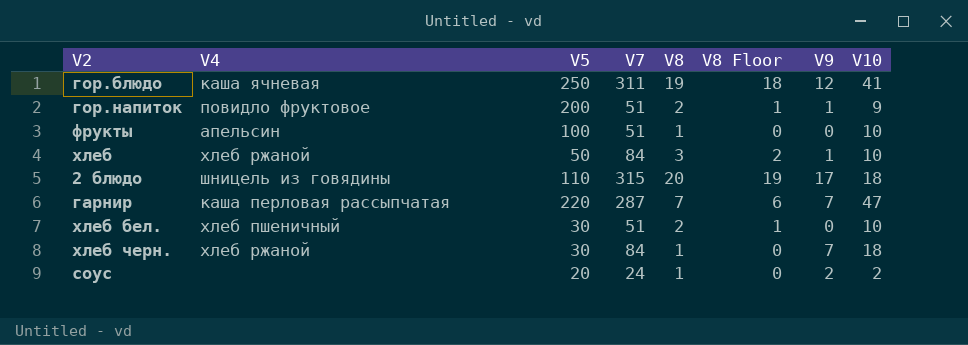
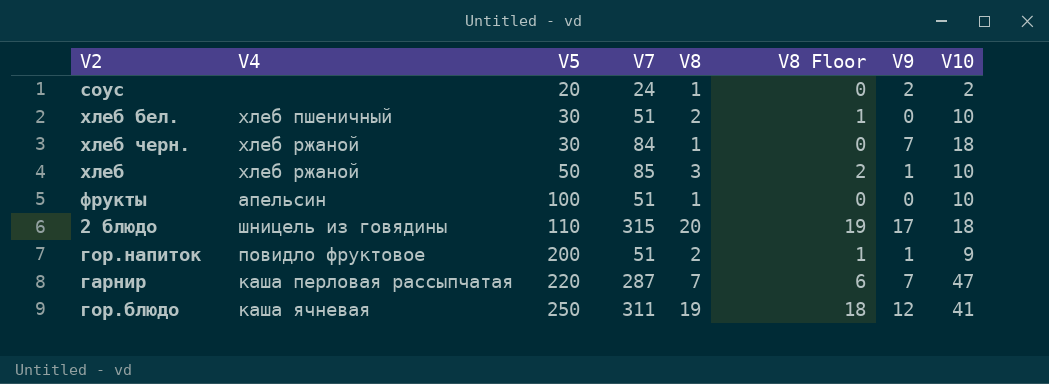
row order: none -> V5 ascending
хлеб | V7: 84 -> 85

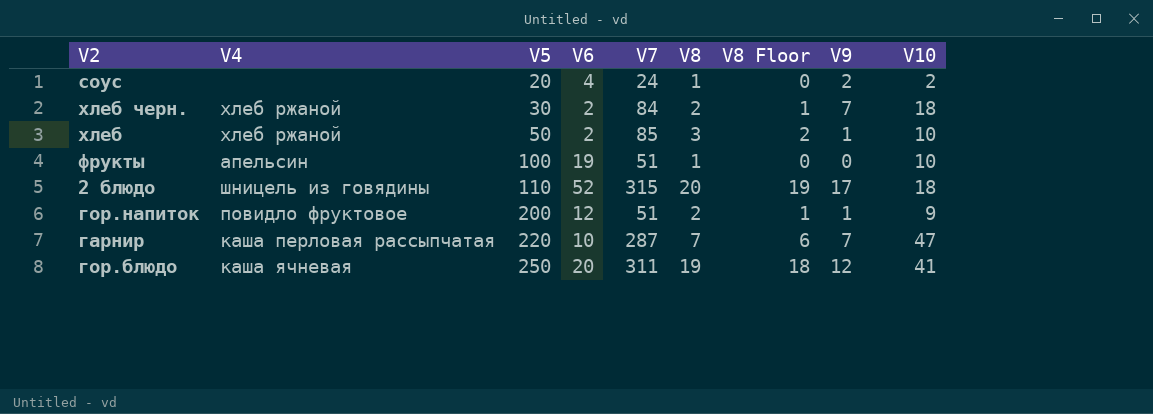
column V6 | position: none -> 4
row хлеб бел.: хлеб пшеничный | 30 | 51 | 2 | 1 | 0 | 10 -> none
хлеб черн. | V8: 1 -> 2
хлеб черн. | V8 Floor: 0 -> 1

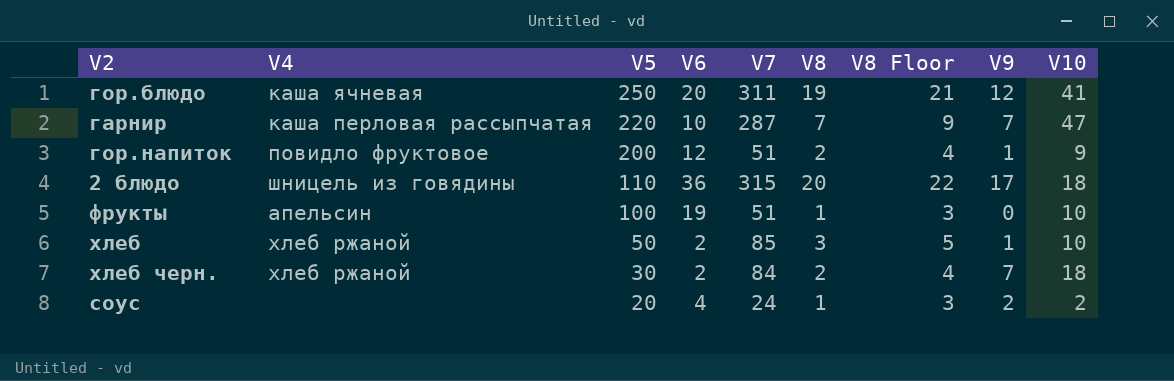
row order: V5 ascending -> V5 descending
column V8 Floor | formula: [V8] - 1 -> [V8] + 2
2 блюдо | V6: 52 -> 36

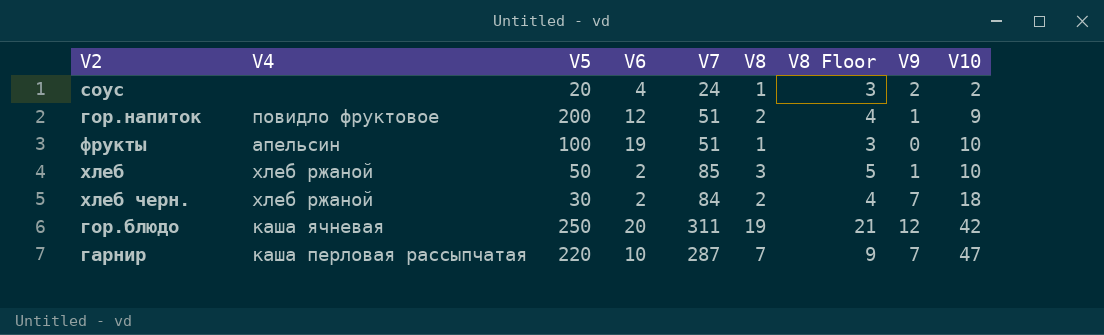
row order: V5 descending -> V10 ascending
row 2 блюдо: шницель из говядины | 110 | 36 | 315 | 20 | 22 | 17 | 18 -> none
гор.блюдо | V10: 41 -> 42

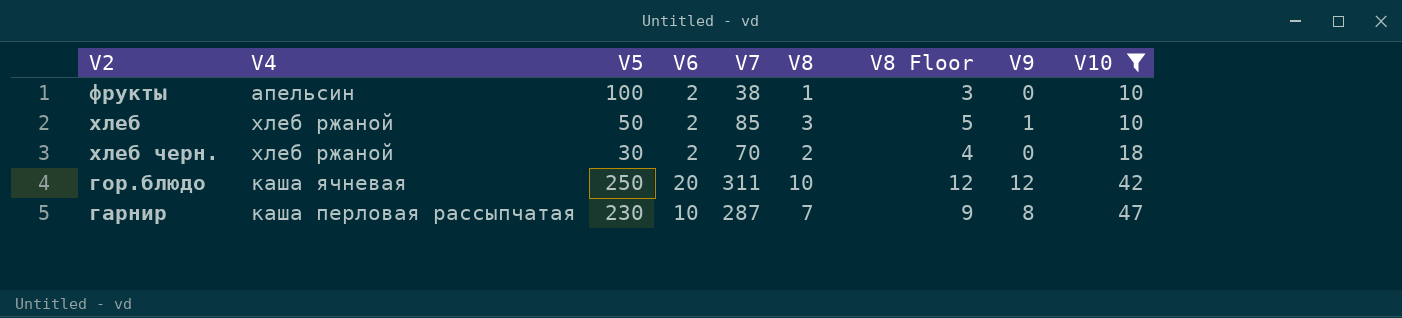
filter: none -> V10 >= 10
фрукты | V6: 19 -> 2
фрукты | V7: 51 -> 38
хлеб черн. | V7: 84 -> 70
хлеб черн. | V9: 7 -> 0
гор.блюдо | V8: 19 -> 10
гор.блюдо | V8 Floor: 21 -> 12
гарнир | V5: 220 -> 230
гарнир | V9: 7 -> 8

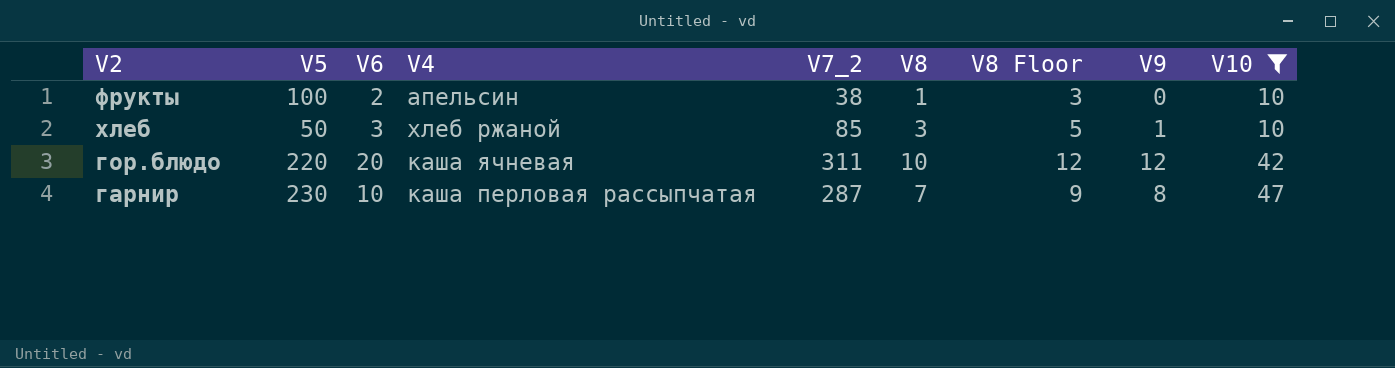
column V4 | position: 2 -> 4
column name: V7 -> V7_2
row хлеб черн.: хлеб ржаной | 30 | 2 | 70 | 2 | 4 | 0 | 18 -> none
хлеб | V6: 2 -> 3
гор.блюдо | V5: 250 -> 220

